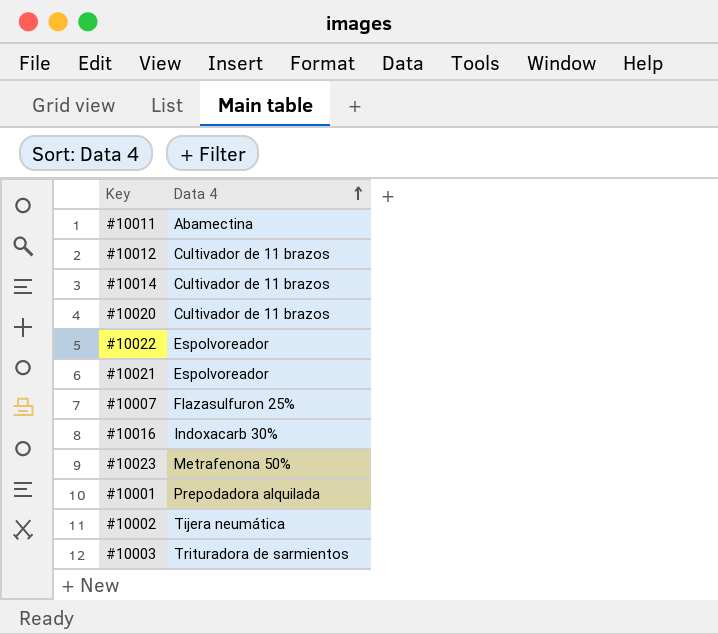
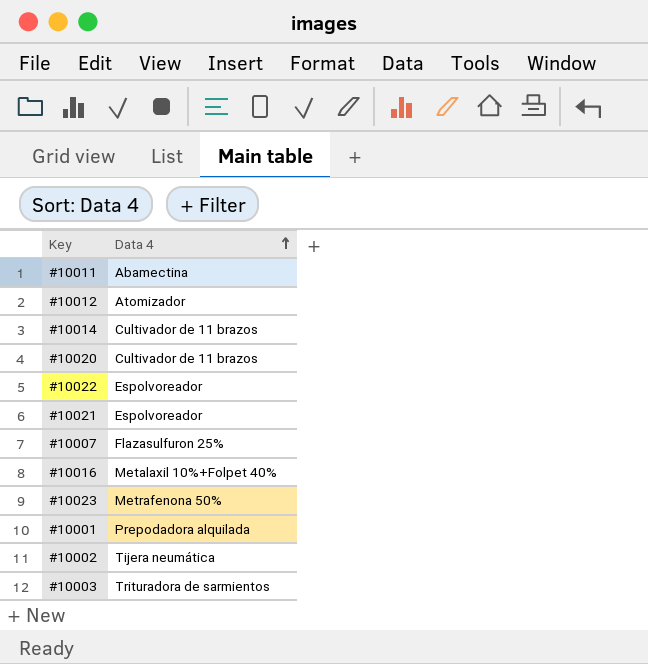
#10012 | Data 4: Cultivador de 11 brazos -> Atomizador
#10016 | Data 4: Indoxacarb 30% -> Metalaxil 10%+Folpet 40%

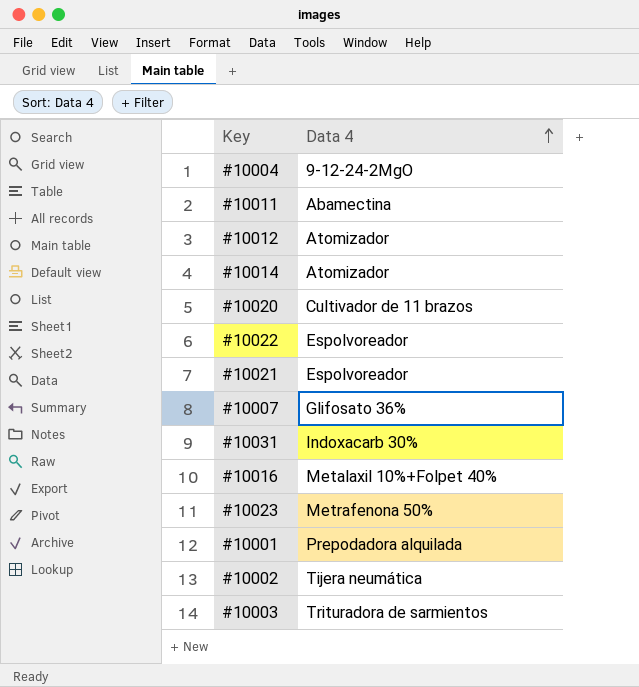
row #10004: none -> 9-12-24-2MgO
#10014 | Data 4: Cultivador de 11 brazos -> Atomizador
#10007 | Data 4: Flazasulfuron 25% -> Glifosato 36%
row #10031: none -> Indoxacarb 30%

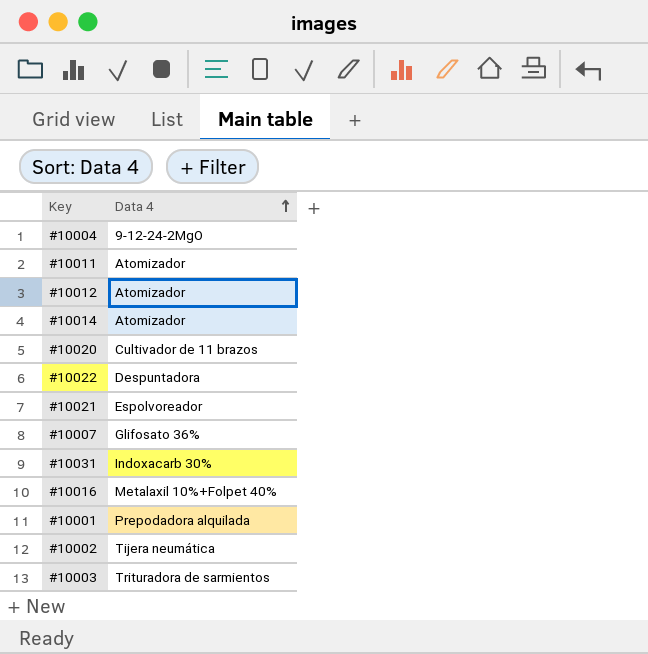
row #10023: Metrafenona 50% -> none
#10011 | Data 4: Abamectina -> Atomizador
#10022 | Data 4: Espolvoreador -> Despuntadora

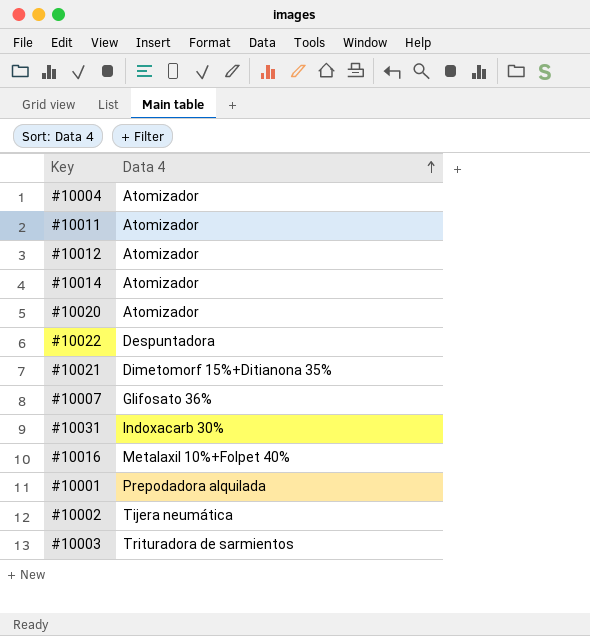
#10004 | Data 4: 9-12-24-2MgO -> Atomizador
#10020 | Data 4: Cultivador de 11 brazos -> Atomizador
#10021 | Data 4: Espolvoreador -> Dimetomorf 15%+Ditianona 35%

